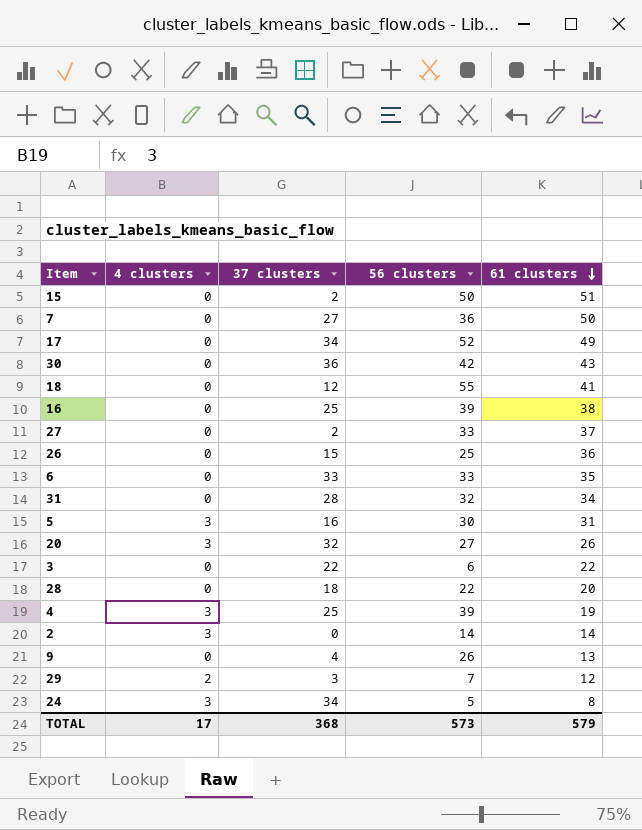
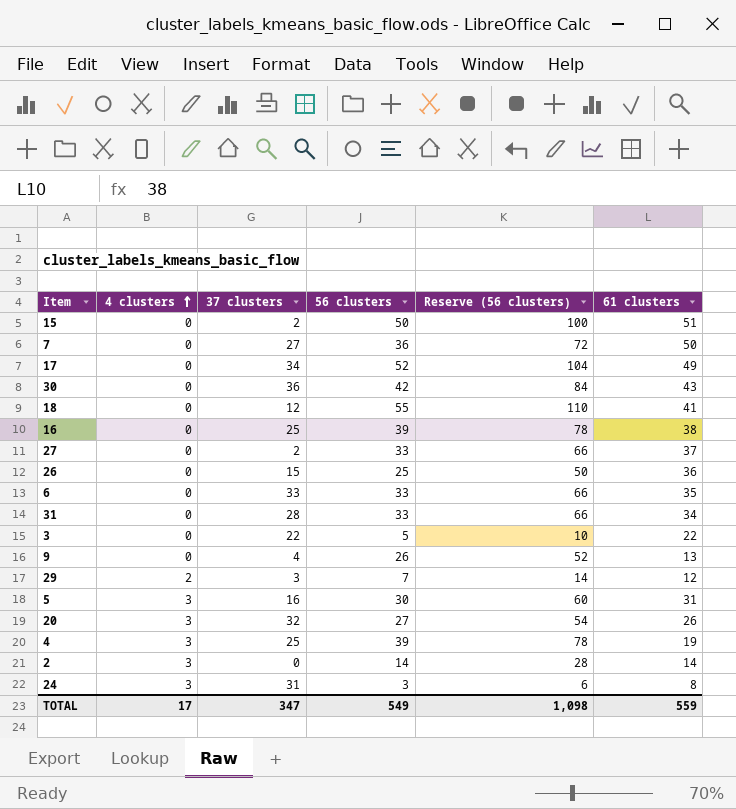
row order: 61 clusters descending -> 4 clusters ascending
column Reserve (56 clusters) | formula: none -> [56 clusters] * 2
row 28: 0 | 18 | 22 | 20 -> none
31 | 56 clusters: 32 -> 33
3 | 56 clusters: 6 -> 5
24 | 37 clusters: 34 -> 31
24 | 56 clusters: 5 -> 3
TOTAL | 37 clusters: 368 -> 347
TOTAL | 56 clusters: 573 -> 549
TOTAL | 61 clusters: 579 -> 559

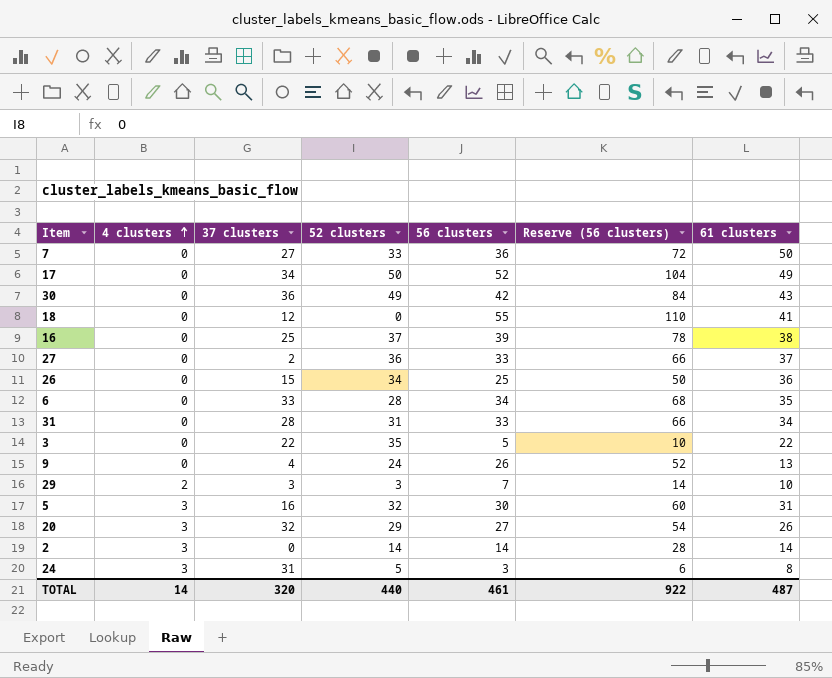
column 52 clusters | position: none -> 4
row 15: 0 | 2 | 50 | 100 | 51 -> none
row 4: 3 | 25 | 39 | 78 | 19 -> none
6 | 56 clusters: 33 -> 34
6 | Reserve (56 clusters): 66 -> 68
29 | 61 clusters: 12 -> 10
TOTAL | 4 clusters: 17 -> 14
TOTAL | 37 clusters: 347 -> 320
TOTAL | 56 clusters: 549 -> 461
TOTAL | Reserve (56 clusters): 1,098 -> 922
TOTAL | 61 clusters: 559 -> 487

